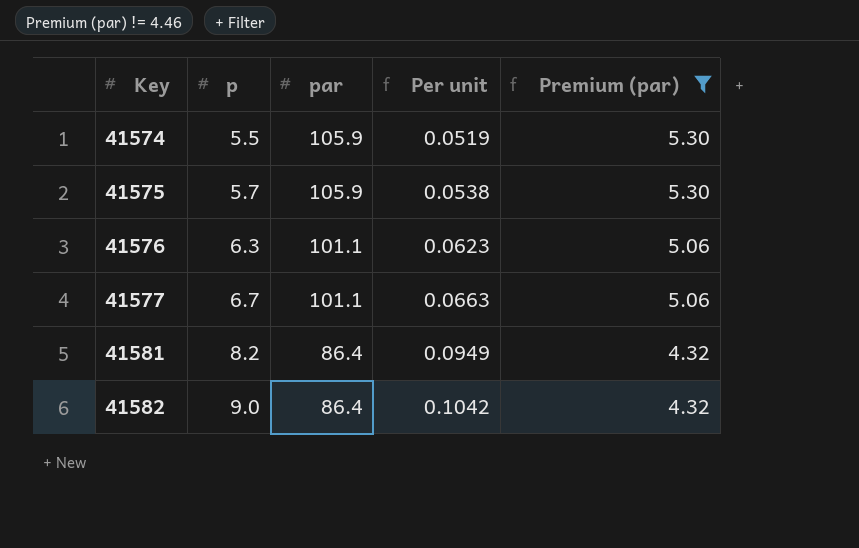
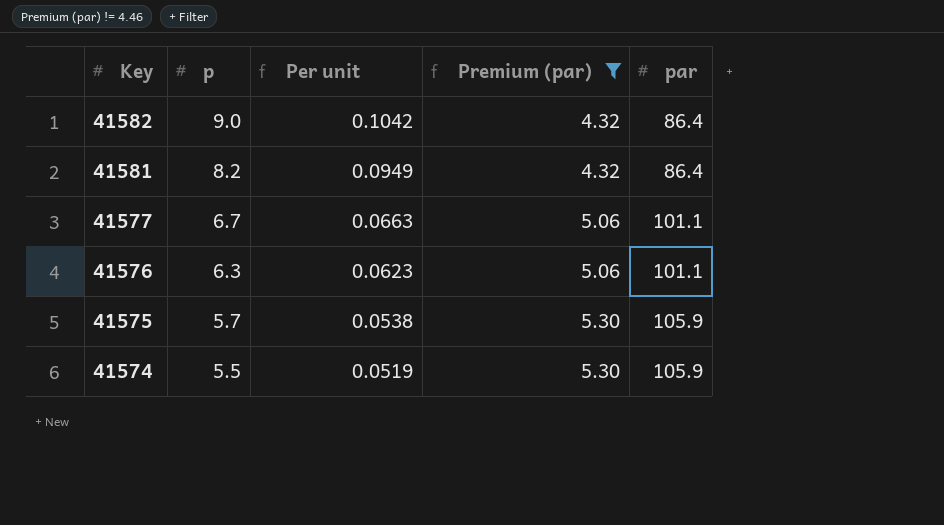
row order: Key ascending -> Key descending
column par | position: 3 -> 5

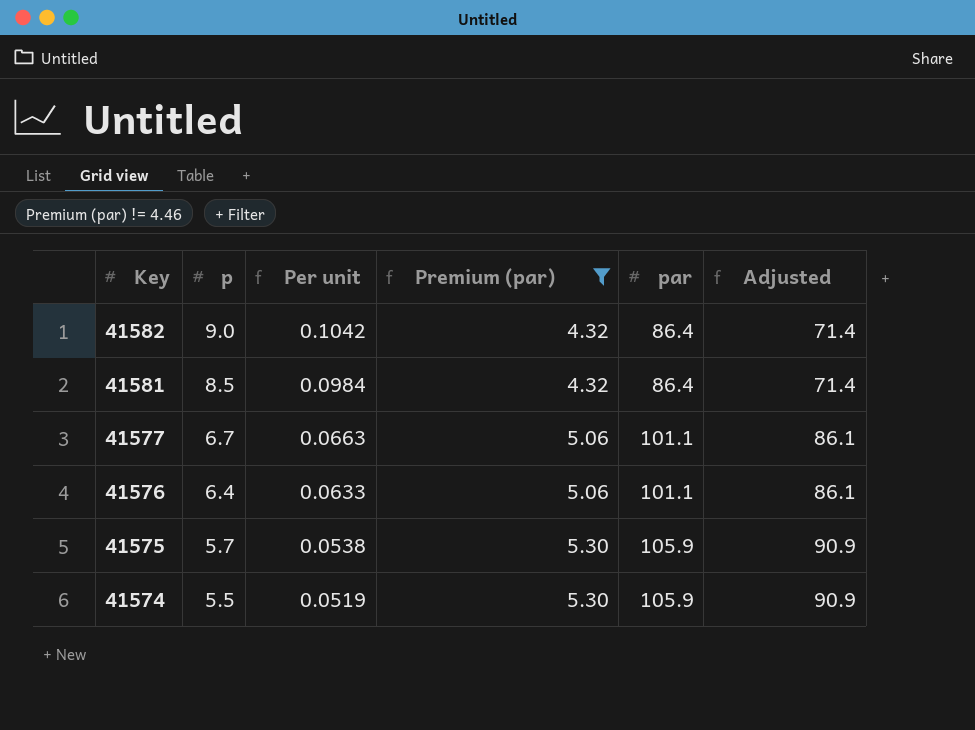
column Adjusted | formula: none -> [par] - 15
41581 | p: 8.2 -> 8.5
41581 | Per unit: 0.0949 -> 0.0984
41576 | p: 6.3 -> 6.4
41576 | Per unit: 0.0623 -> 0.0633

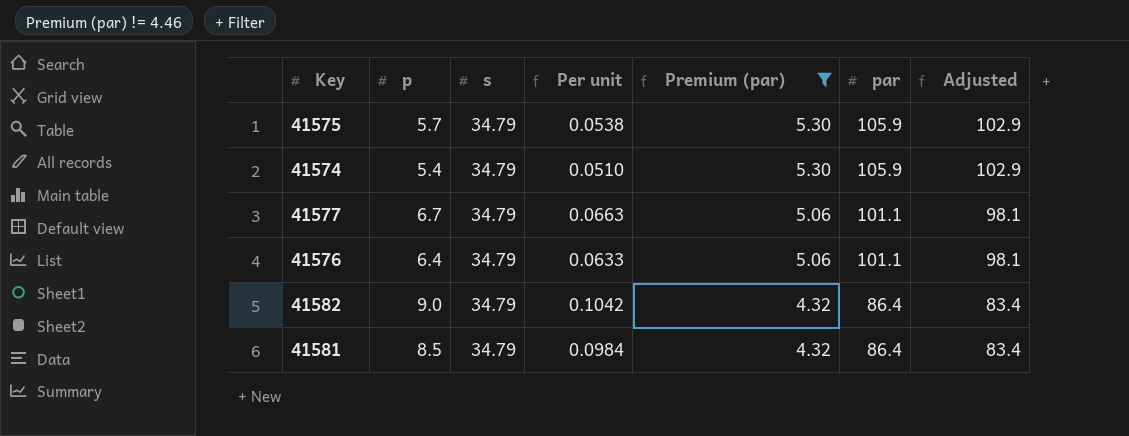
row order: Key descending -> Premium (par) descending
column s | position: none -> 3
column Adjusted | formula: [par] - 15 -> [par] - 3
41574 | p: 5.5 -> 5.4
41574 | Per unit: 0.0519 -> 0.0510

